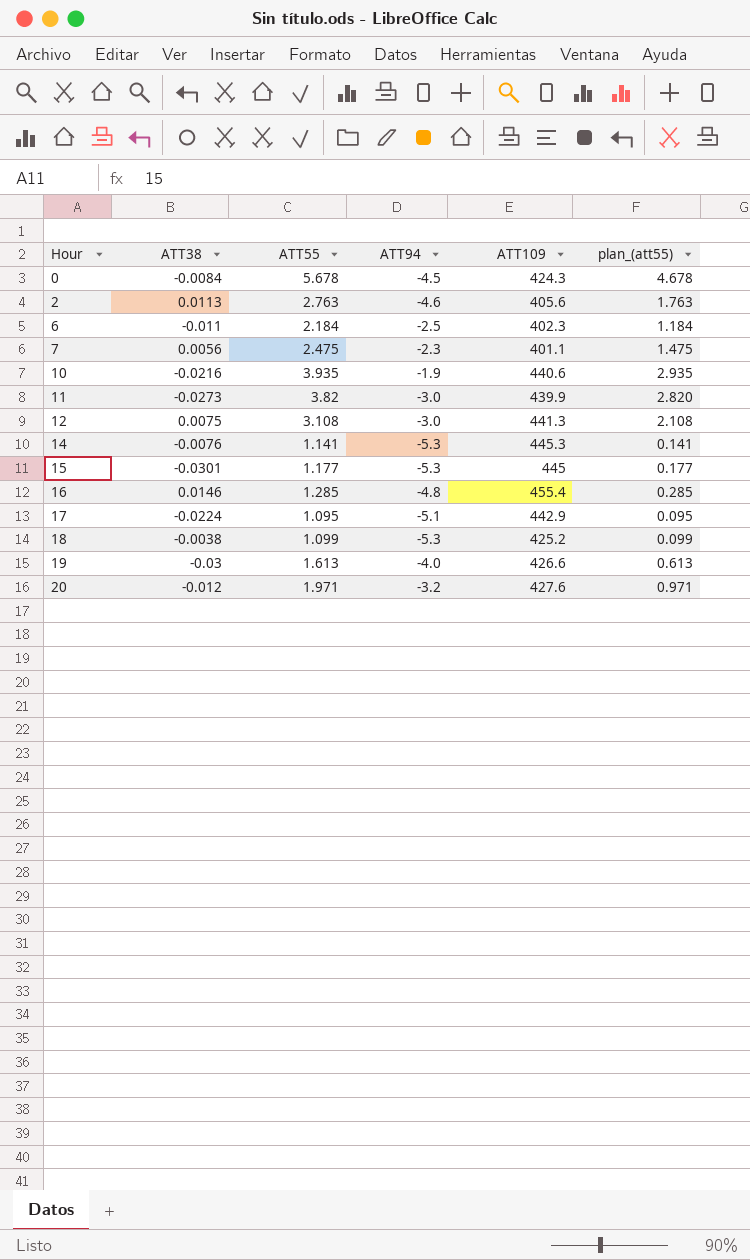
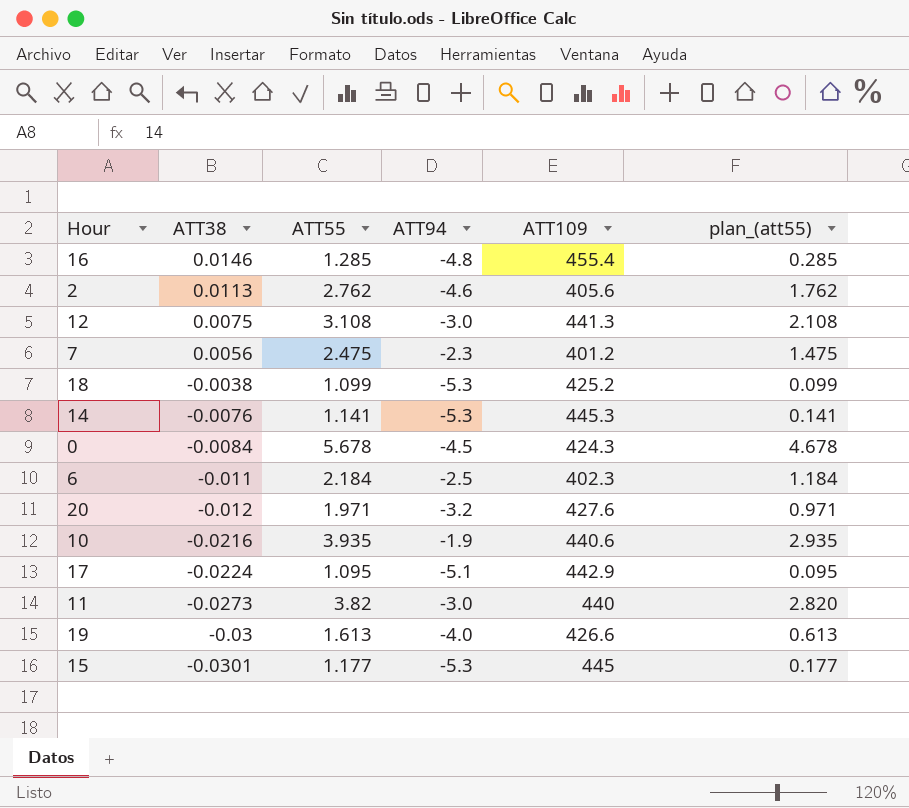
row order: Hour ascending -> ATT38 descending
2 | ATT55: 2.763 -> 2.762
2 | plan_(att55): 1.763 -> 1.762
7 | ATT109: 401.1 -> 401.2
11 | ATT109: 439.9 -> 440

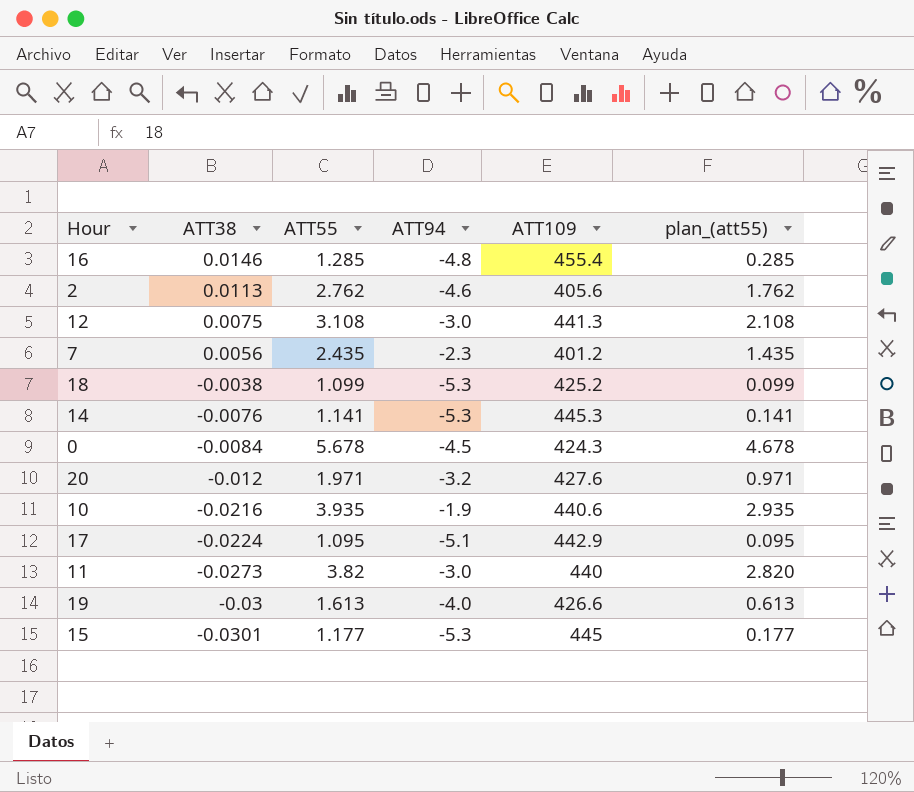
row 6: -0.011 | 2.184 | -2.5 | 402.3 | 1.184 -> none
7 | ATT55: 2.475 -> 2.435
7 | plan_(att55): 1.475 -> 1.435

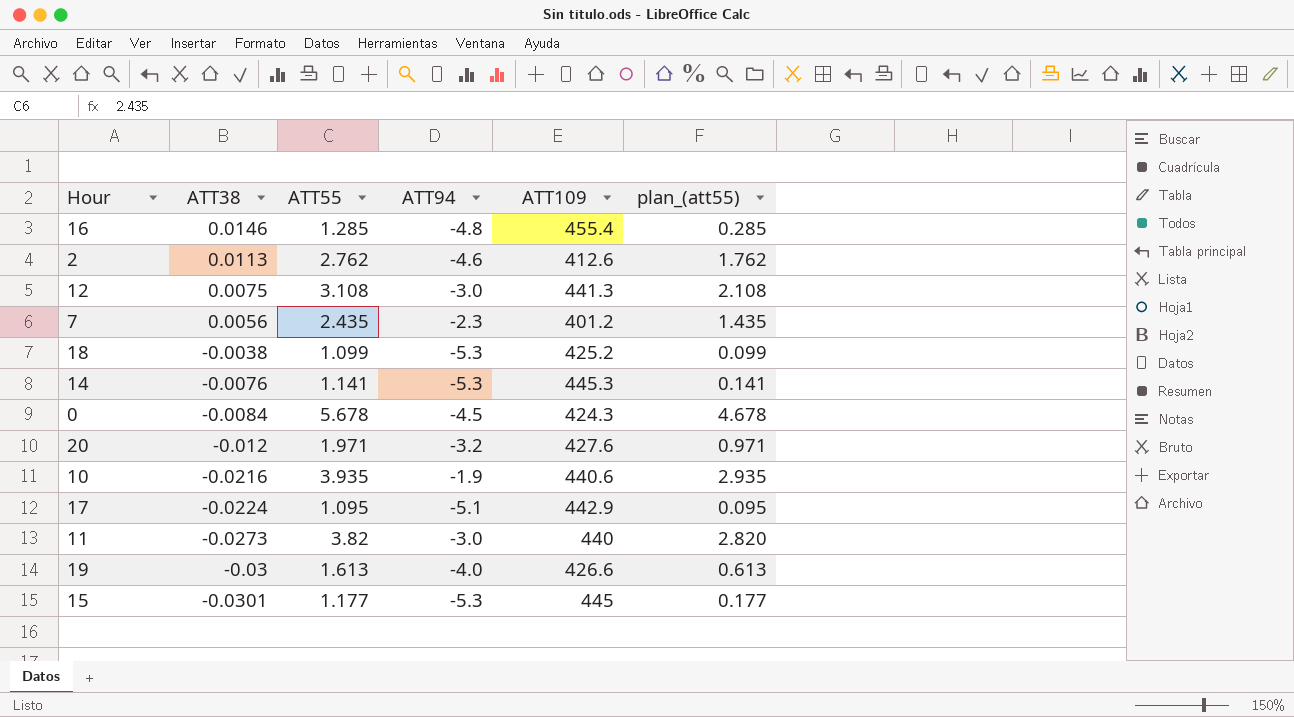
2 | ATT109: 405.6 -> 412.6

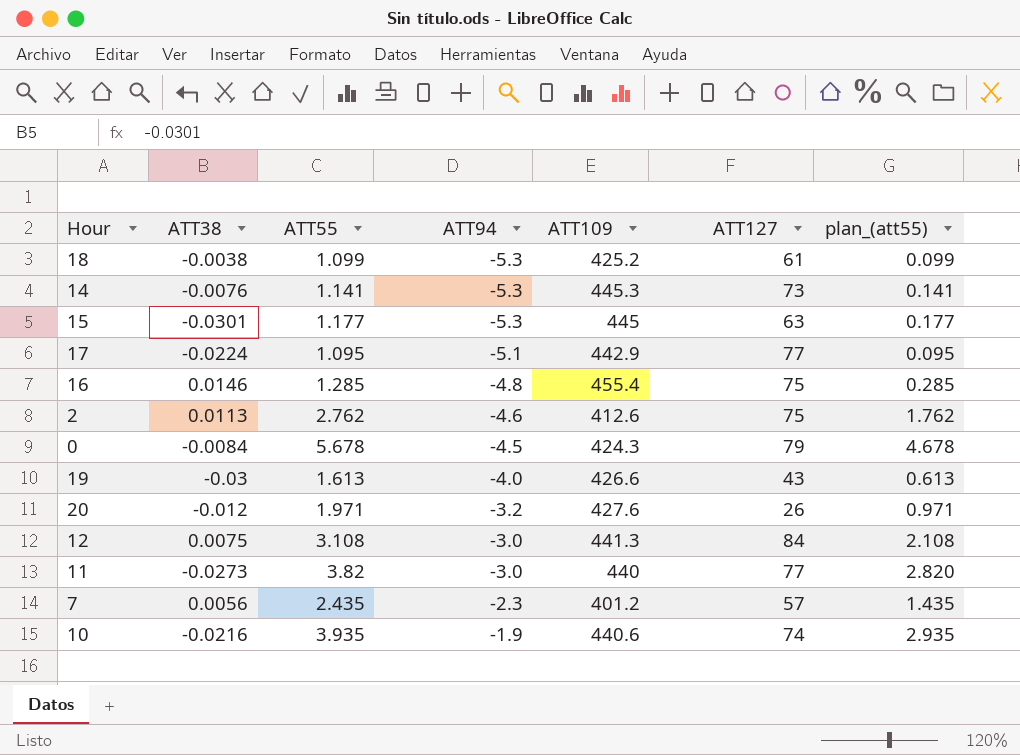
row order: ATT38 descending -> ATT94 ascending
column ATT127 | position: none -> 6

